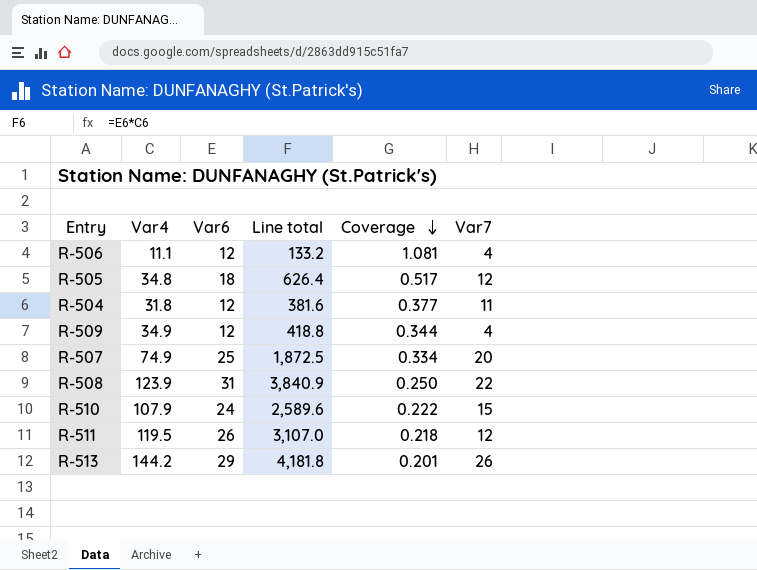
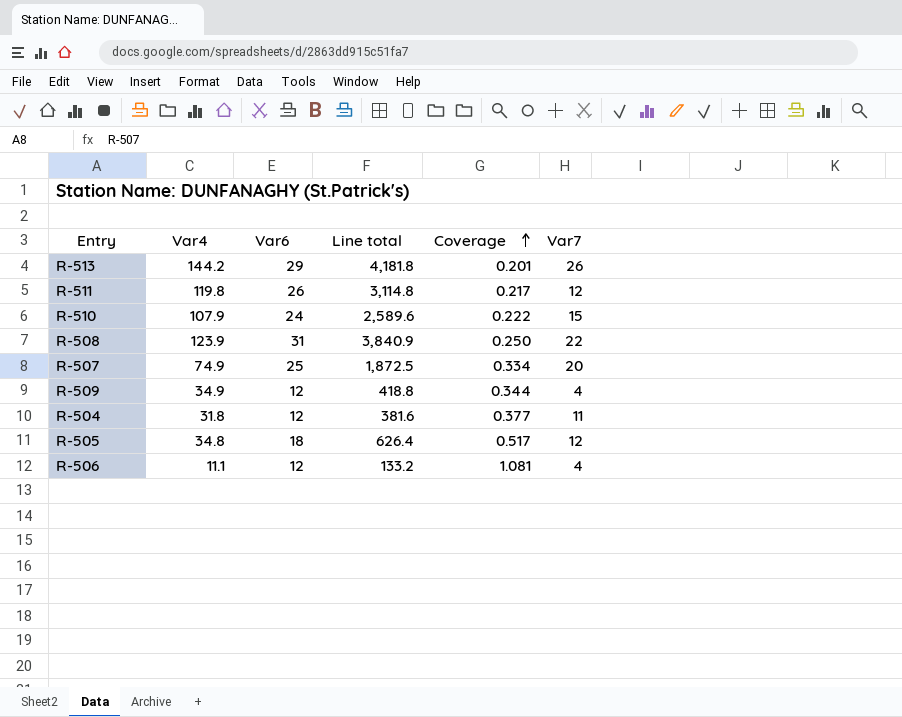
row order: Coverage descending -> Coverage ascending
R-511 | Var4: 119.5 -> 119.8
R-511 | Line total: 3,107.0 -> 3,114.8
R-511 | Coverage: 0.218 -> 0.217

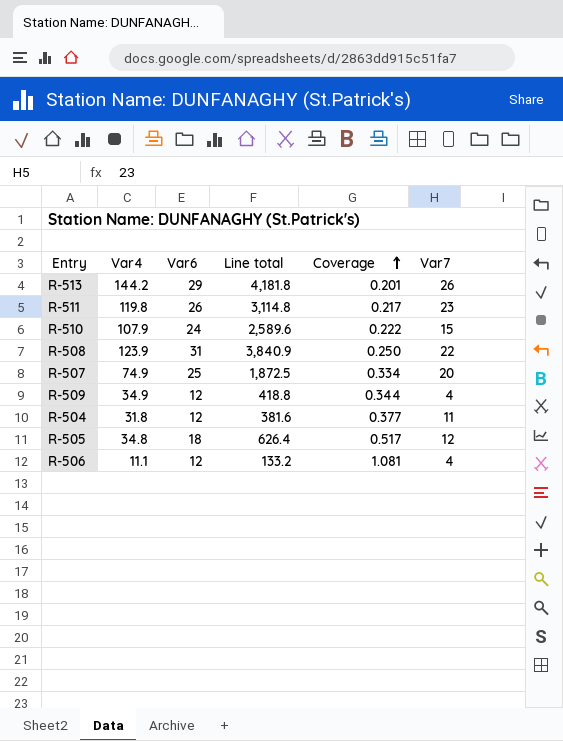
R-511 | Var7: 12 -> 23

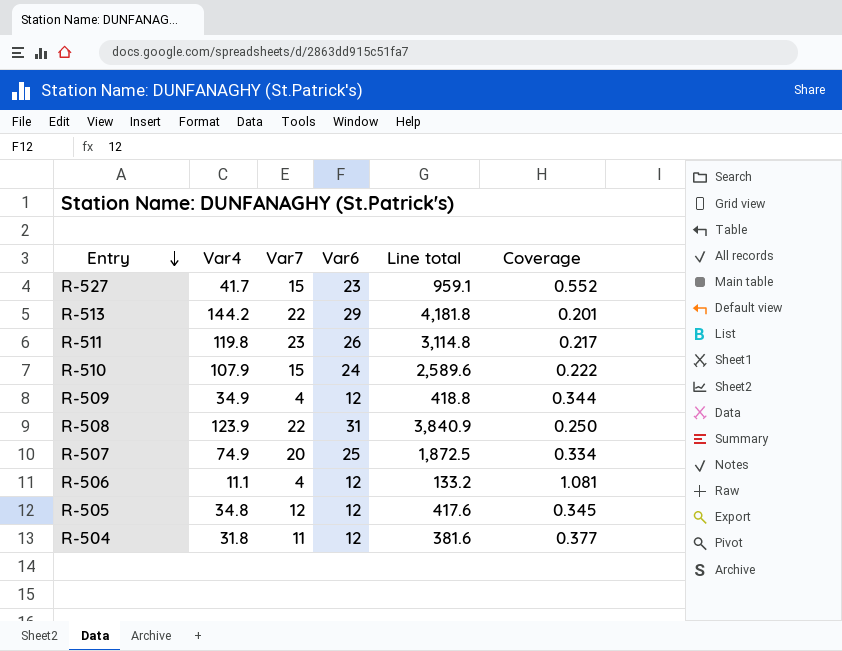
row order: Coverage ascending -> Entry descending
column Var7 | position: 6 -> 3
row R-527: none -> 41.7 | 15 | 23 | 959.1 | 0.552
R-513 | Var7: 26 -> 22
R-505 | Var6: 18 -> 12
R-505 | Line total: 626.4 -> 417.6
R-505 | Coverage: 0.517 -> 0.345

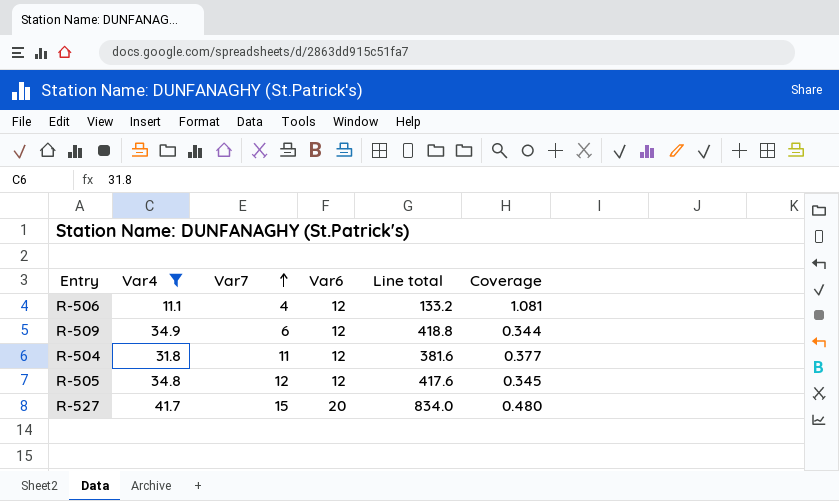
filter: none -> Var4 <= 41.7
row order: Entry descending -> Var7 ascending
R-509 | Var7: 4 -> 6
R-527 | Var6: 23 -> 20
R-527 | Line total: 959.1 -> 834.0
R-527 | Coverage: 0.552 -> 0.480

